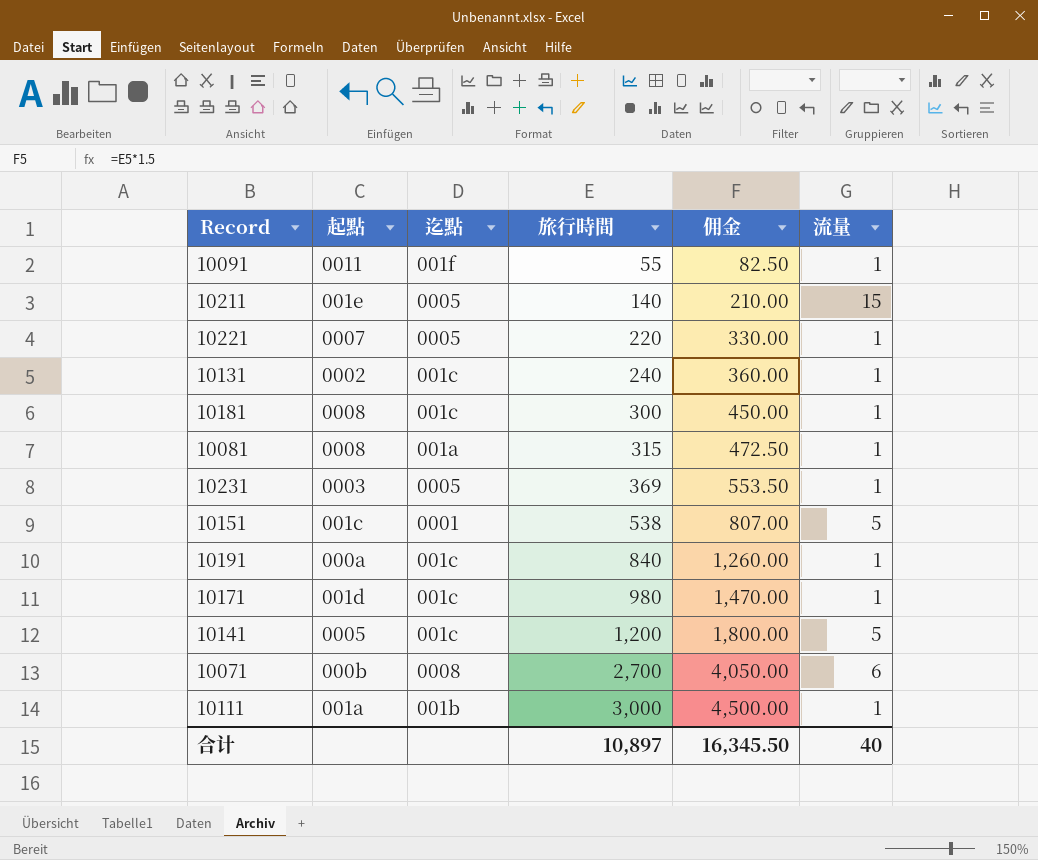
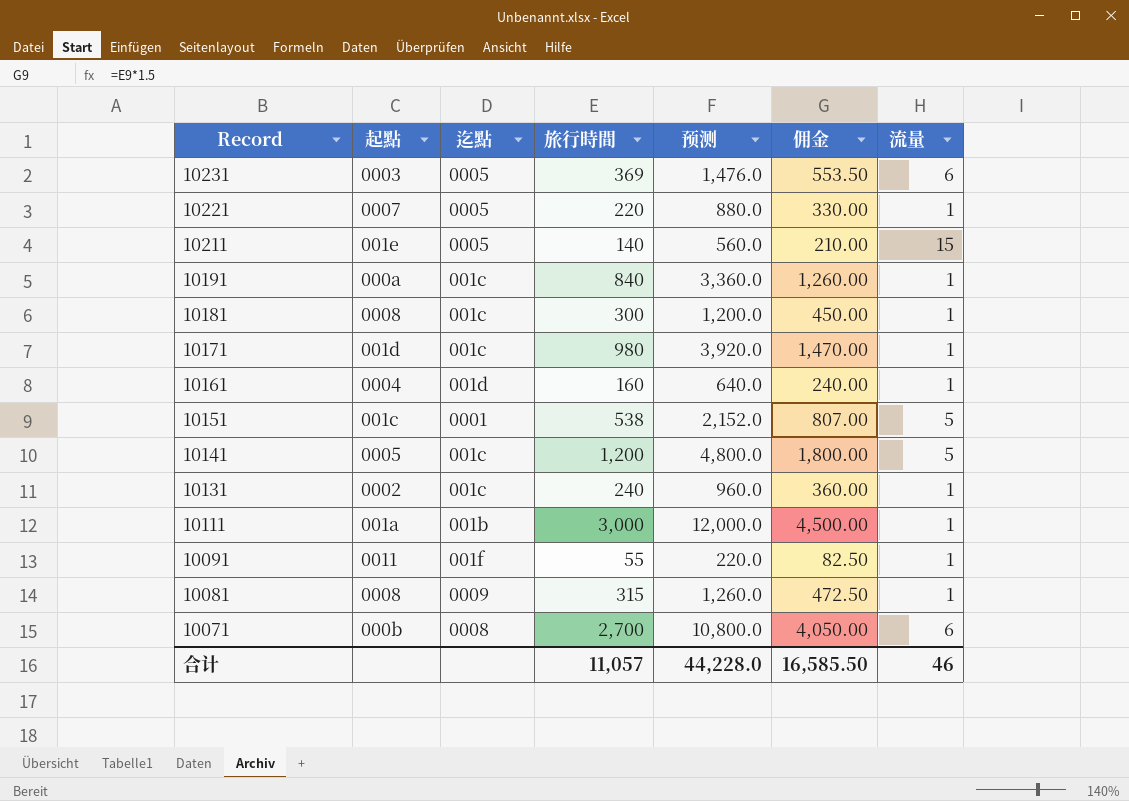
row order: 旅行時間 ascending -> Record descending
column 预测 | formula: none -> [旅行時間] * 4
10231 | 流量: 1 -> 6
row 10161: none -> 0004 | 001d | 160 | 640.0 | 240.00 | 1
10081 | 迄點: 001a -> 0009
合计 | 旅行時間: 10,897 -> 11,057
合计 | 佣金: 16,345.50 -> 16,585.50
合计 | 流量: 40 -> 46

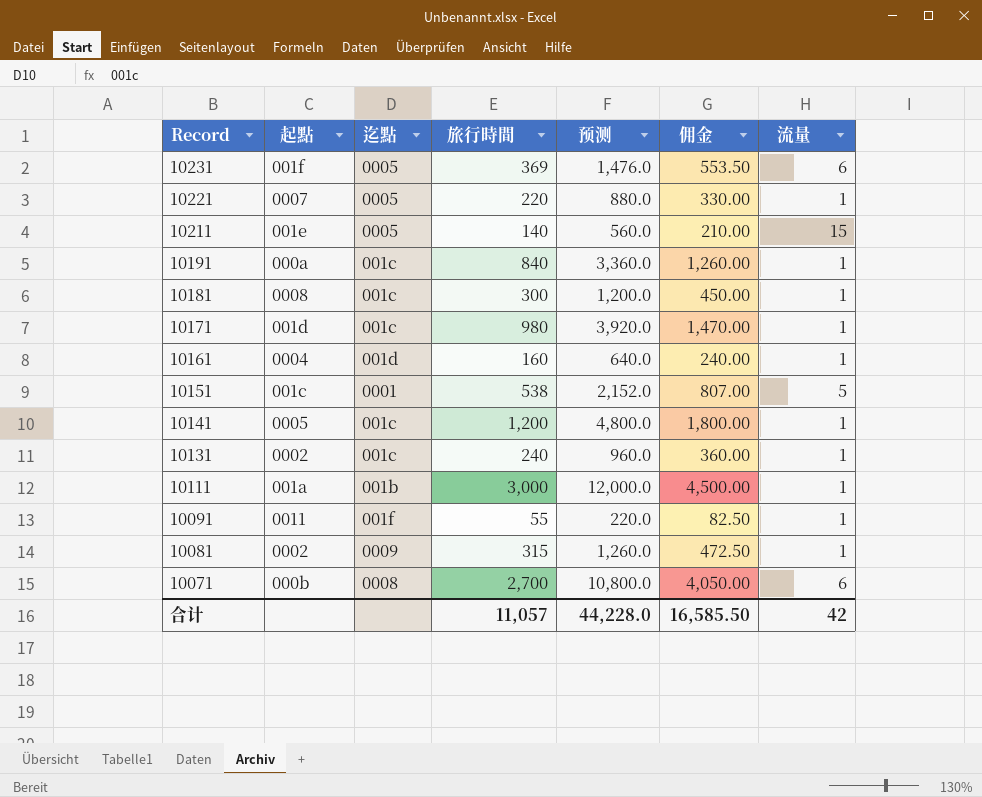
10231 | 起點: 0003 -> 001f
10141 | 流量: 5 -> 1
10081 | 起點: 0008 -> 0002
合计 | 流量: 46 -> 42

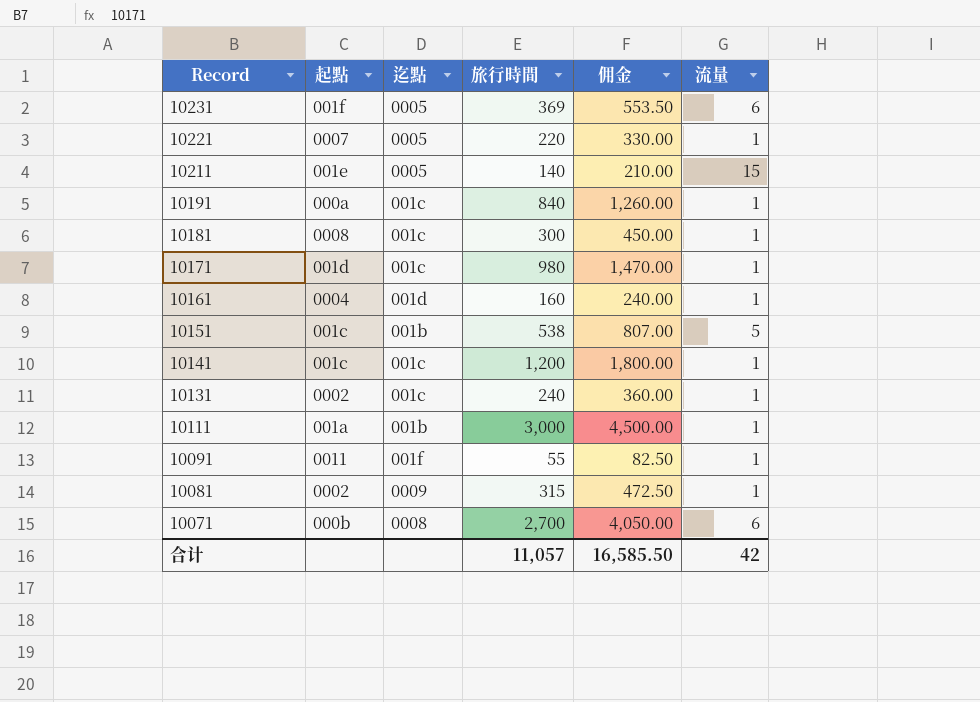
column 预测 | formula: [旅行時間] * 4 -> none
10151 | 迄點: 0001 -> 001b
10141 | 起點: 0005 -> 001c

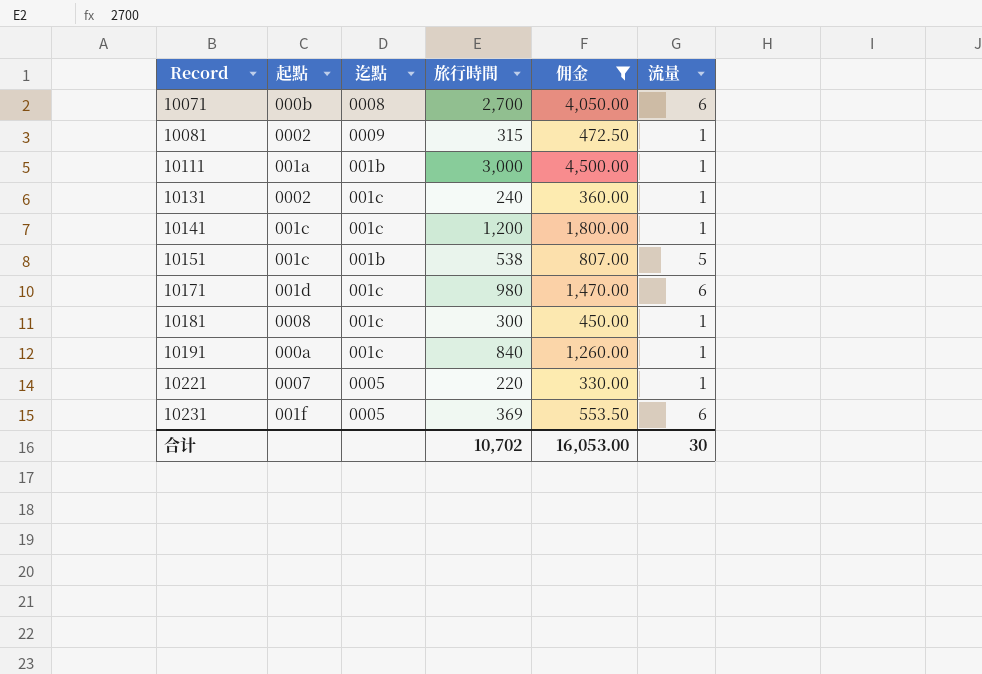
filter: none -> 佣金 >= 330.00
row order: Record descending -> Record ascending
10171 | 流量: 1 -> 6
合计 | 旅行時間: 11,057 -> 10,702
合计 | 佣金: 16,585.50 -> 16,053.00
合计 | 流量: 42 -> 30

